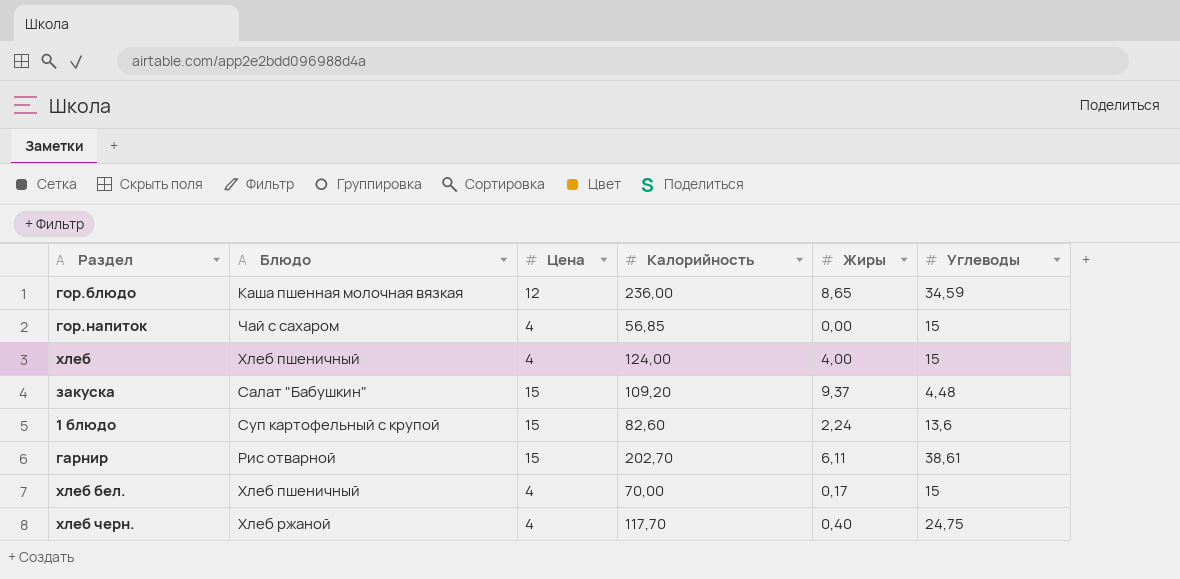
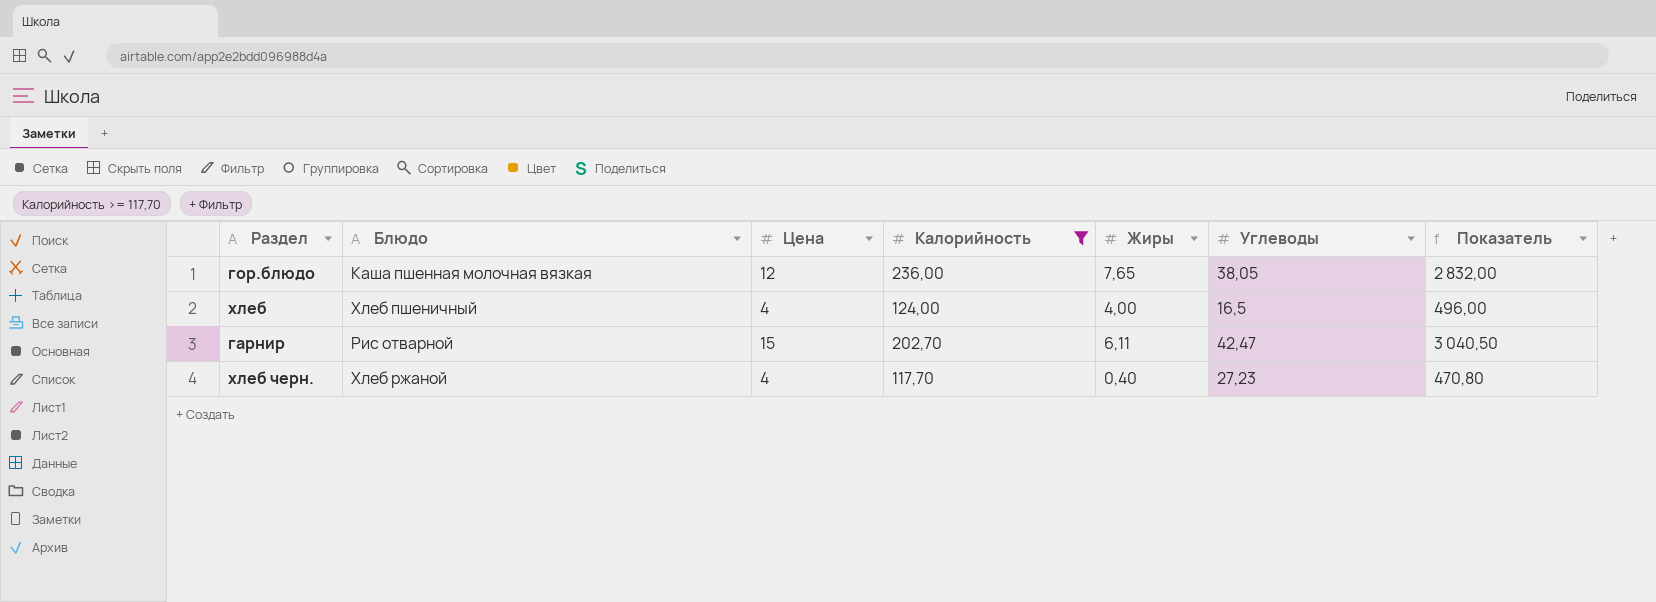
filter: none -> Калорийность >= 117,70
column Показатель | formula: none -> [Цена] * [Калорийность]
гор.блюдо | Жиры: 8,65 -> 7,65
гор.блюдо | Углеводы: 34,59 -> 38,05
хлеб | Углеводы: 15 -> 16,5
гарнир | Углеводы: 38,61 -> 42,47
хлеб черн. | Углеводы: 24,75 -> 27,23

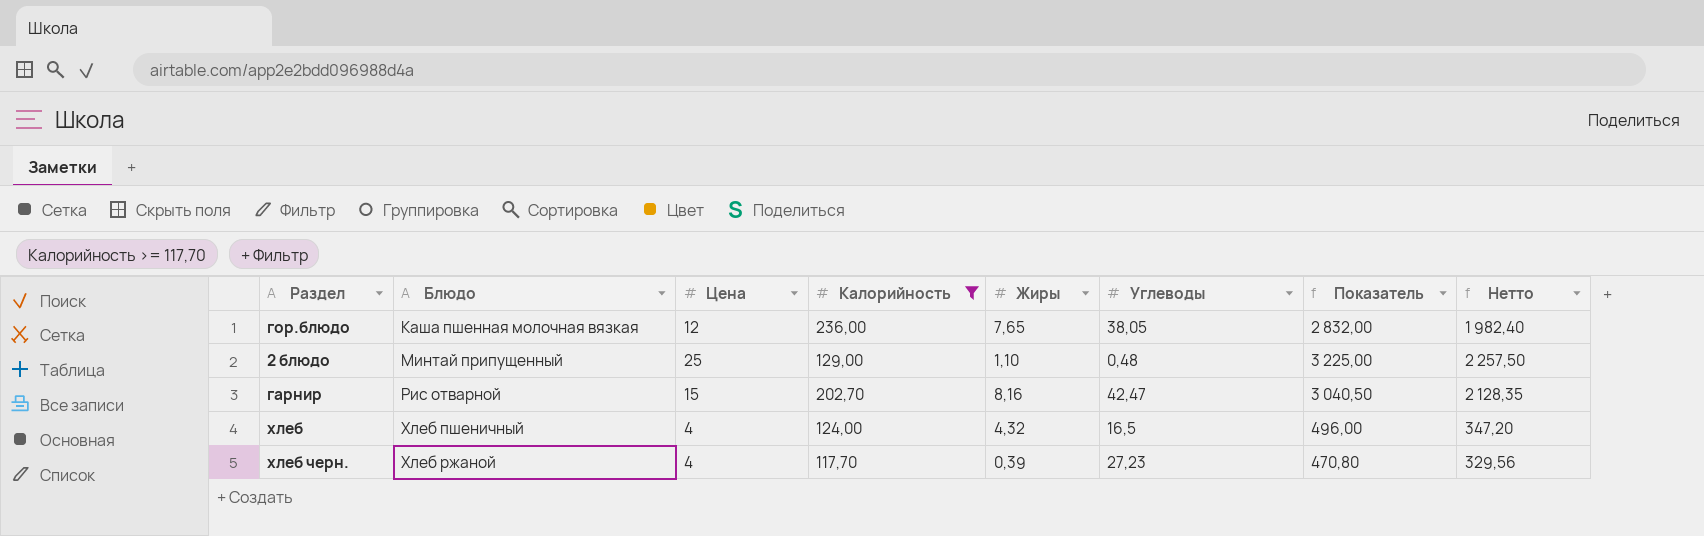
row order: none -> Блюдо ascending
column Нетто | formula: none -> [Показатель] * 0,7
row 2 блюдо: none -> Минтай припущенный | 25 | 129,00 | 1,10 | 0,48 | 3 225,00 | 2 257,50
гарнир | Жиры: 6,11 -> 8,16
хлеб | Жиры: 4,00 -> 4,32
хлеб черн. | Жиры: 0,40 -> 0,39

